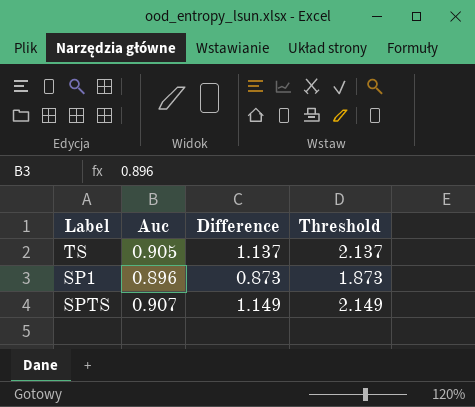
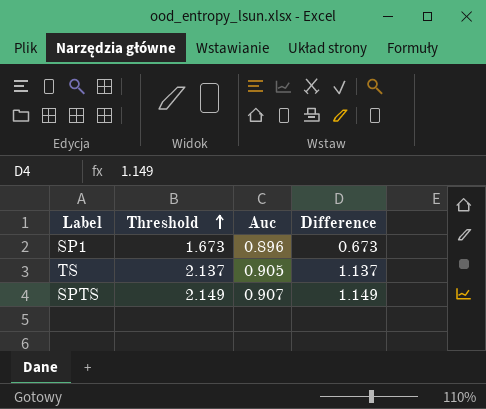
row order: none -> Threshold ascending
column Threshold | position: 4 -> 2
SP1 | Threshold: 1.873 -> 1.673
SP1 | Difference: 0.873 -> 0.673

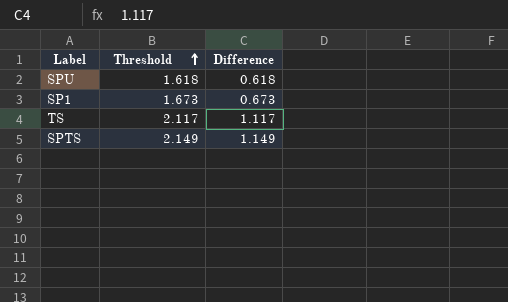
column Auc | position: 3 -> none
row SPU: none -> 1.618 | 0.618
TS | Threshold: 2.137 -> 2.117
TS | Difference: 1.137 -> 1.117

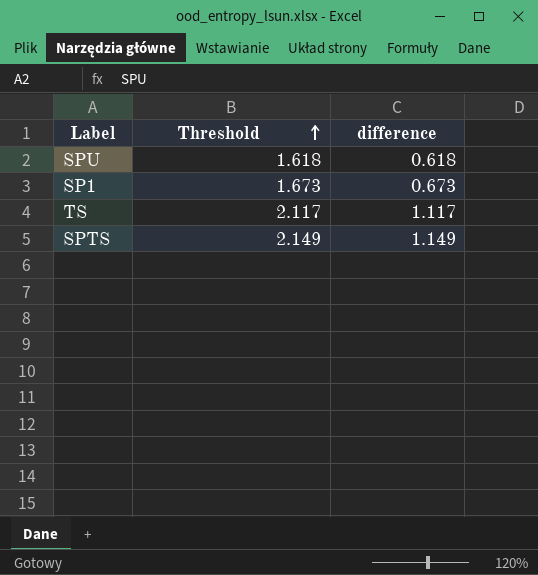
column name: Difference -> difference

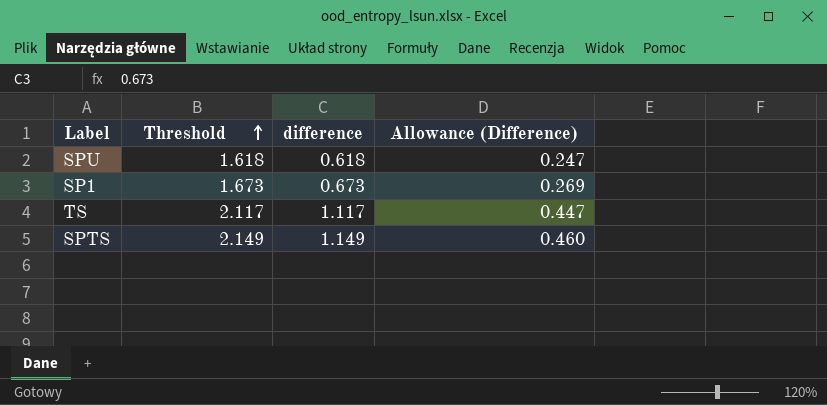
column Allowance (Difference) | formula: none -> [difference] * 0.4

